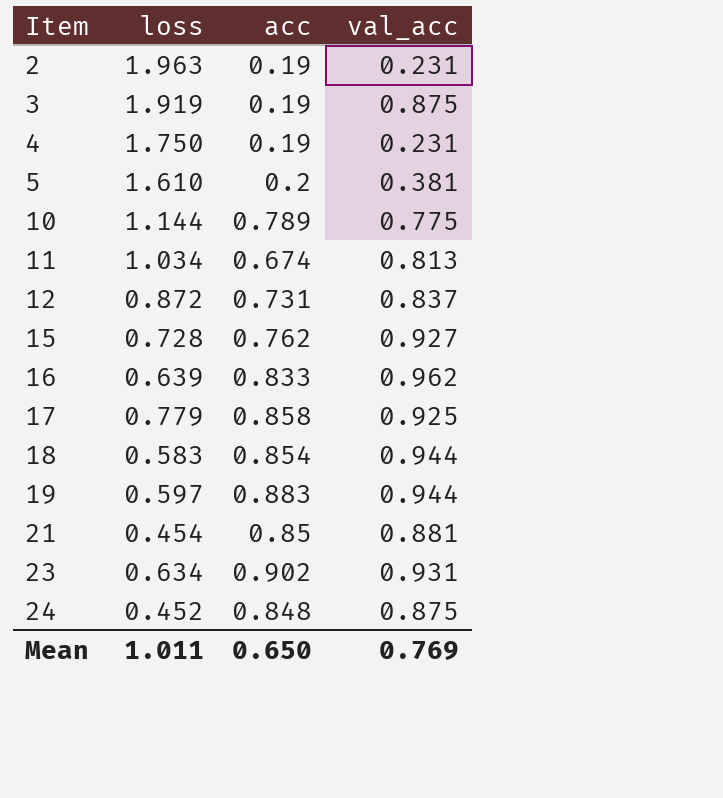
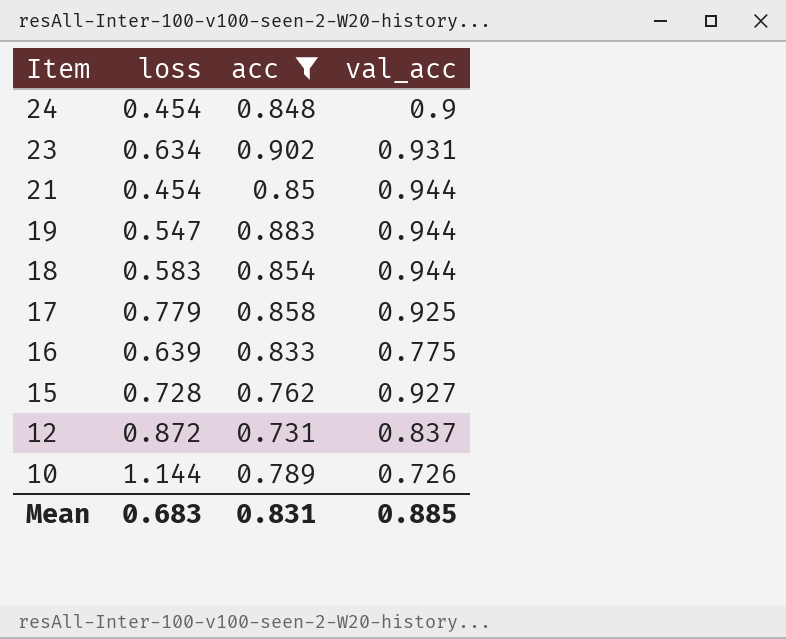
filter: none -> acc >= 0.731
row order: Item ascending -> Item descending
24 | loss: 0.452 -> 0.454
24 | val_acc: 0.875 -> 0.9
21 | val_acc: 0.881 -> 0.944
19 | loss: 0.597 -> 0.547
16 | val_acc: 0.962 -> 0.775
10 | val_acc: 0.775 -> 0.726
Mean | loss: 1.011 -> 0.683
Mean | acc: 0.650 -> 0.831
Mean | val_acc: 0.769 -> 0.885

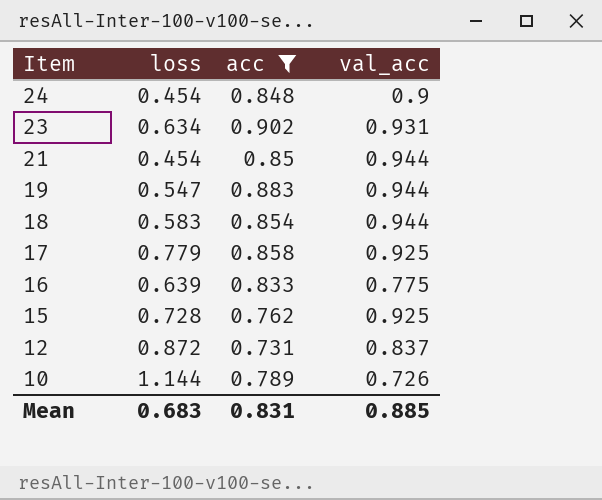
15 | val_acc: 0.927 -> 0.925

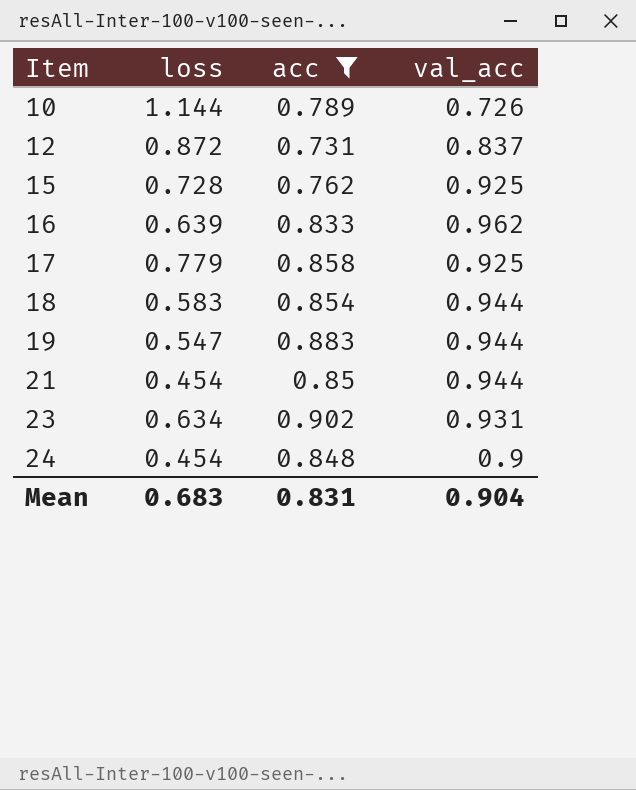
row order: Item descending -> Item ascending
16 | val_acc: 0.775 -> 0.962
Mean | val_acc: 0.885 -> 0.904

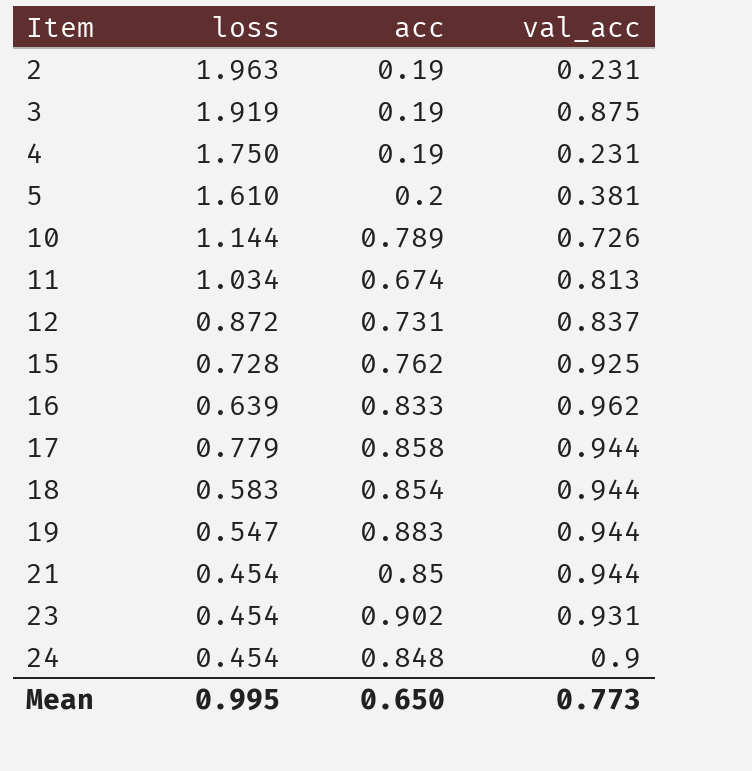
filter: acc >= 0.731 -> none
17 | val_acc: 0.925 -> 0.944
23 | loss: 0.634 -> 0.454
Mean | loss: 0.683 -> 0.995
Mean | acc: 0.831 -> 0.650
Mean | val_acc: 0.904 -> 0.773

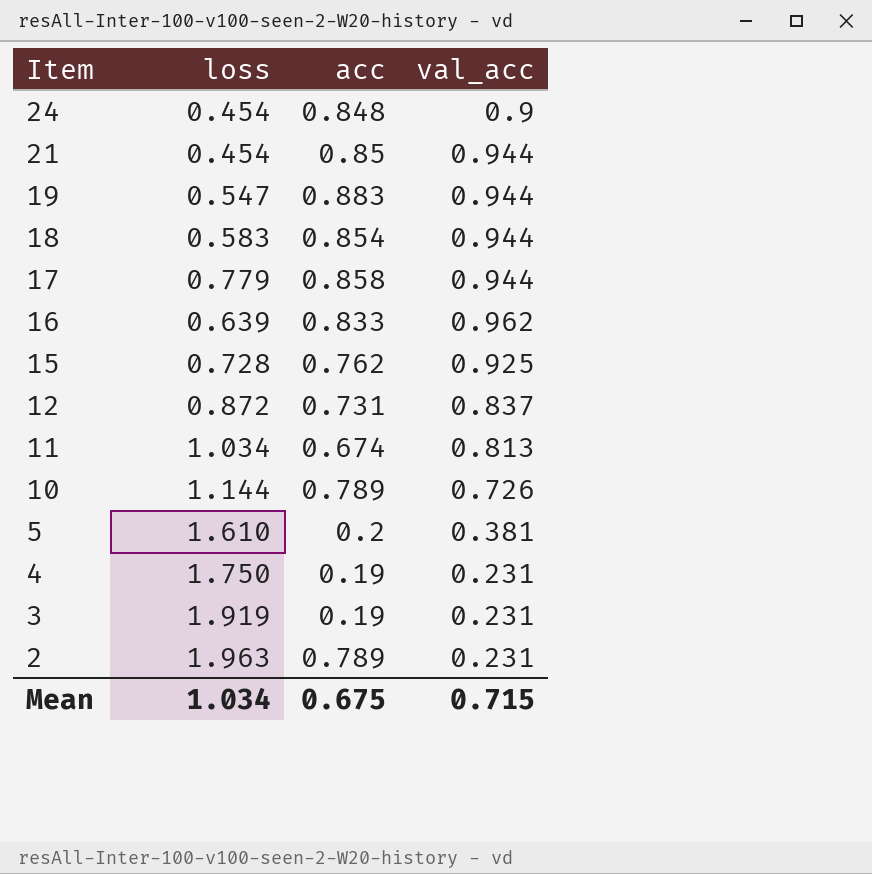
row order: Item ascending -> Item descending
row 23: 0.454 | 0.902 | 0.931 -> none
3 | val_acc: 0.875 -> 0.231
2 | acc: 0.19 -> 0.789
Mean | loss: 0.995 -> 1.034
Mean | acc: 0.650 -> 0.675
Mean | val_acc: 0.773 -> 0.715

